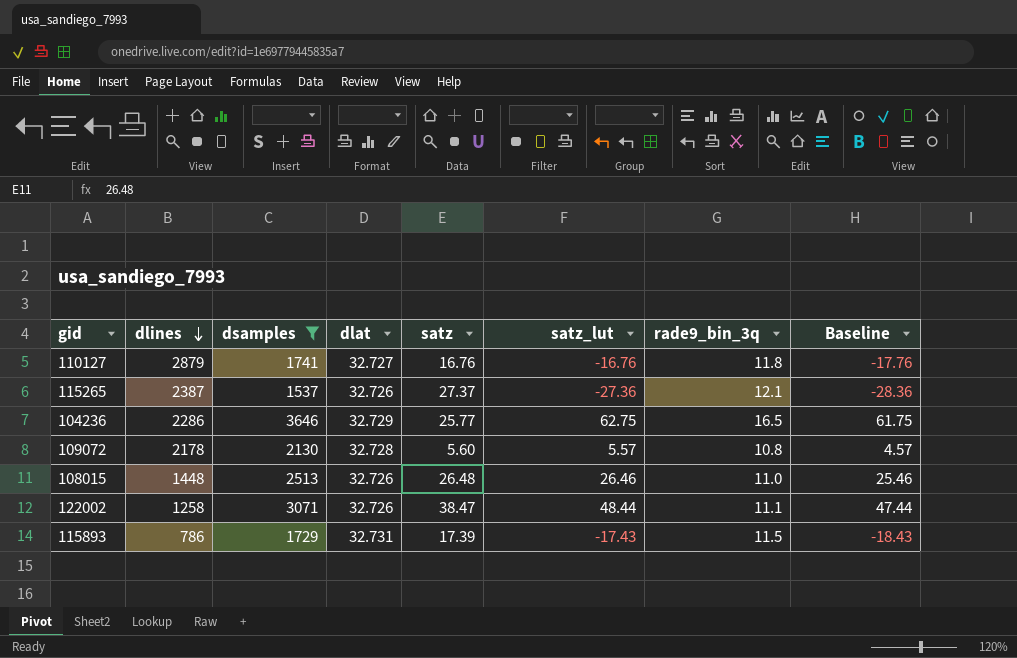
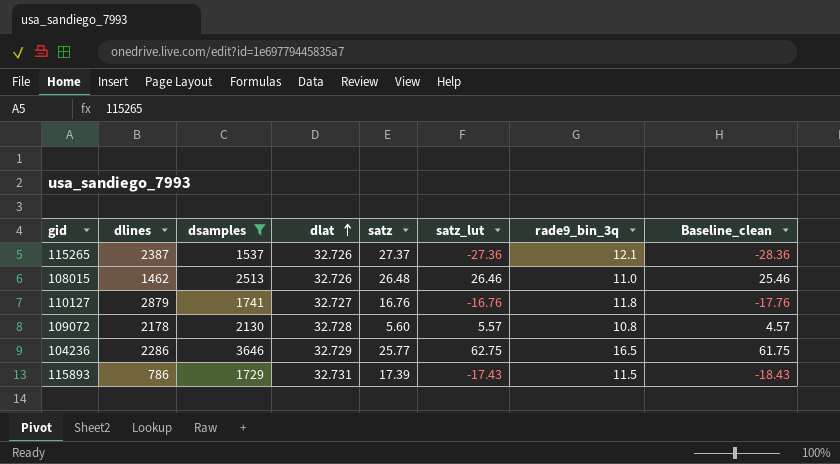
row order: dlines descending -> dlat ascending
column name: Baseline -> Baseline_clean
row 122002: 1258 | 3071 | 32.726 | 38.47 | 48.44 | 11.1 | 47.44 -> none
108015 | dlines: 1448 -> 1462

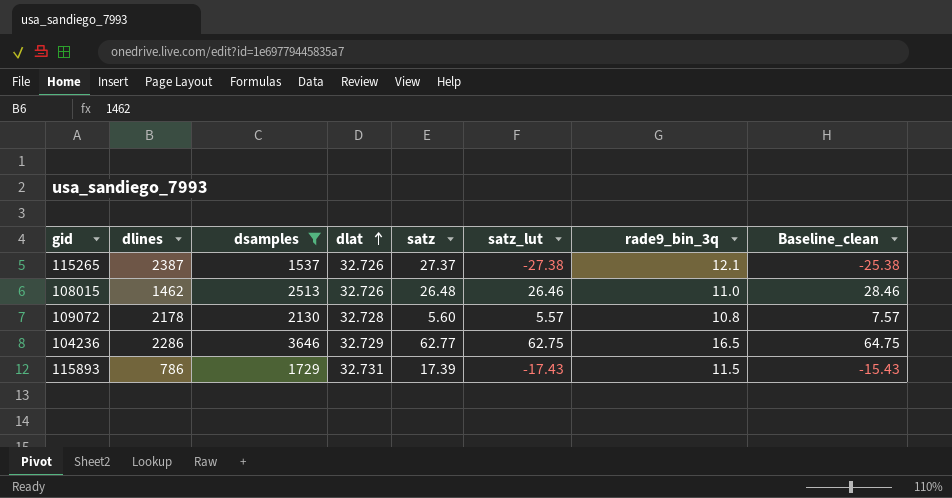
column Baseline_clean | formula: [satz_lut] - 1 -> [satz_lut] + 2
row 110127: 2879 | 1741 | 32.727 | 16.76 | -16.76 | 11.8 | -17.76 -> none
115265 | satz_lut: -27.36 -> -27.38
104236 | satz: 25.77 -> 62.77

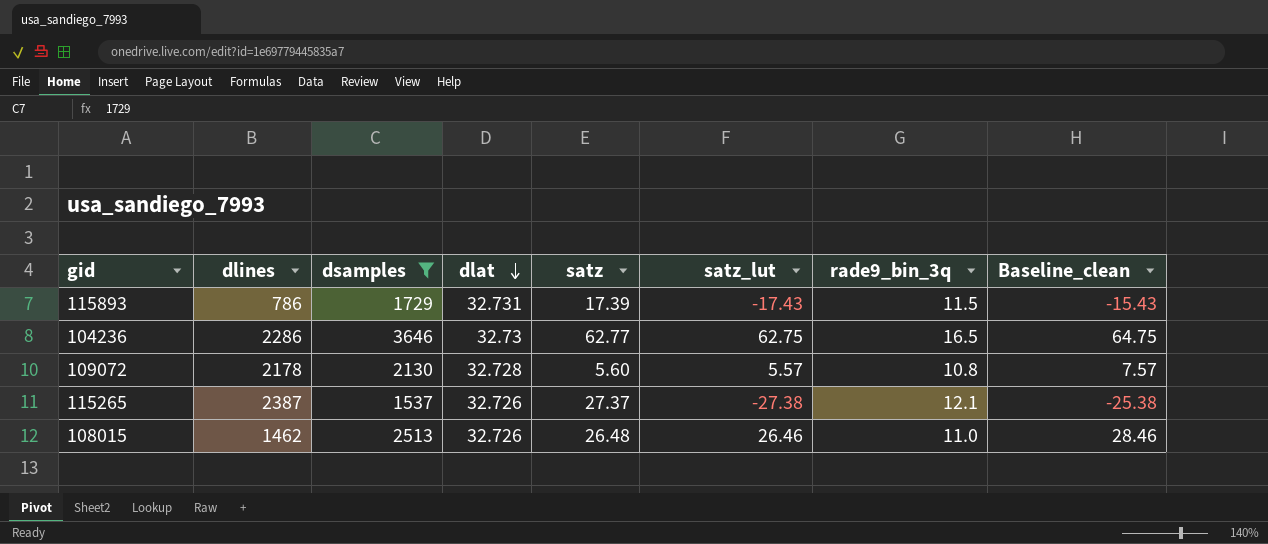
row order: dlat ascending -> dlat descending
104236 | dlat: 32.729 -> 32.73

